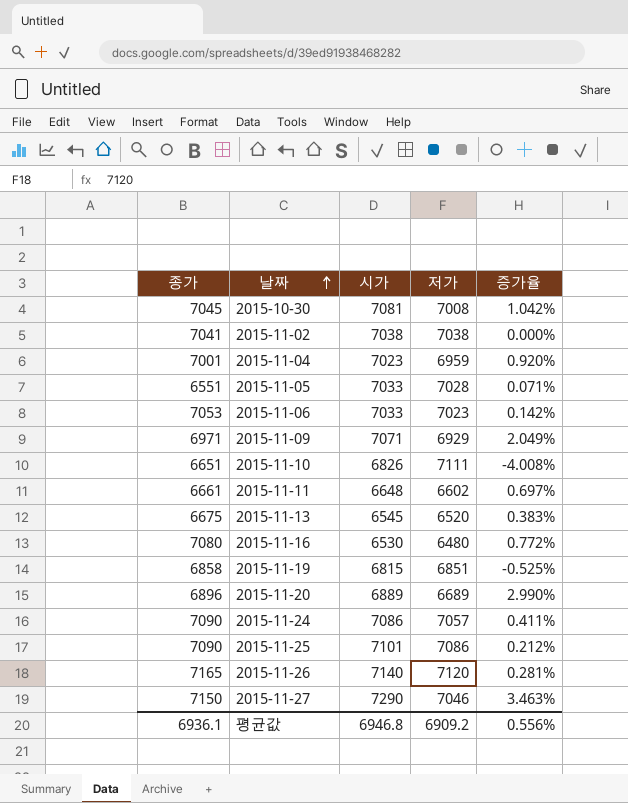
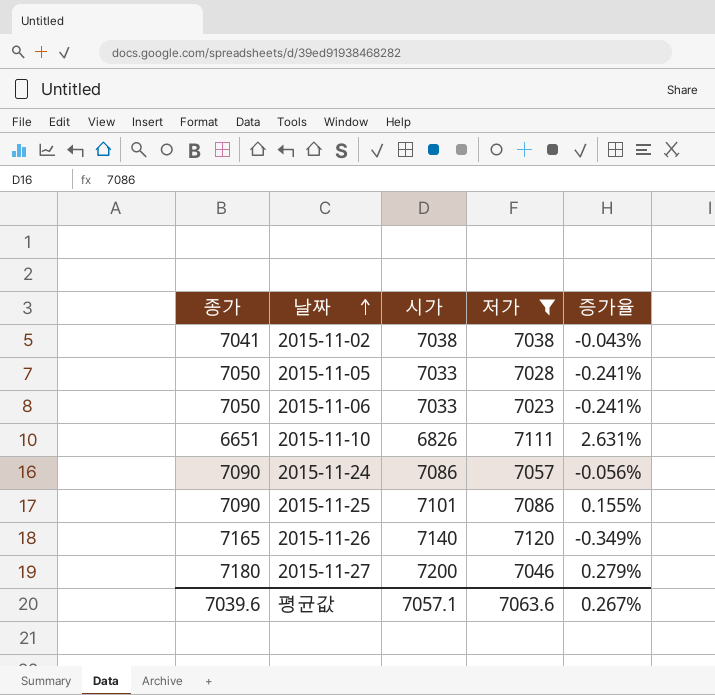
filter: none -> 저가 >= 7023
column 증가율 | formula: ([시가] - [저가]) / [저가] -> ([시가] - [종가]) / [종가]
2015-11-05 | 종가: 6551 -> 7050
2015-11-06 | 종가: 7053 -> 7050
2015-11-27 | 종가: 7150 -> 7180
2015-11-27 | 시가: 7290 -> 7200
평균값 | 종가: 6936.1 -> 7039.6
평균값 | 시가: 6946.8 -> 7057.1
평균값 | 저가: 6909.2 -> 7063.6
평균값 | 증가율: 0.556% -> 0.267%

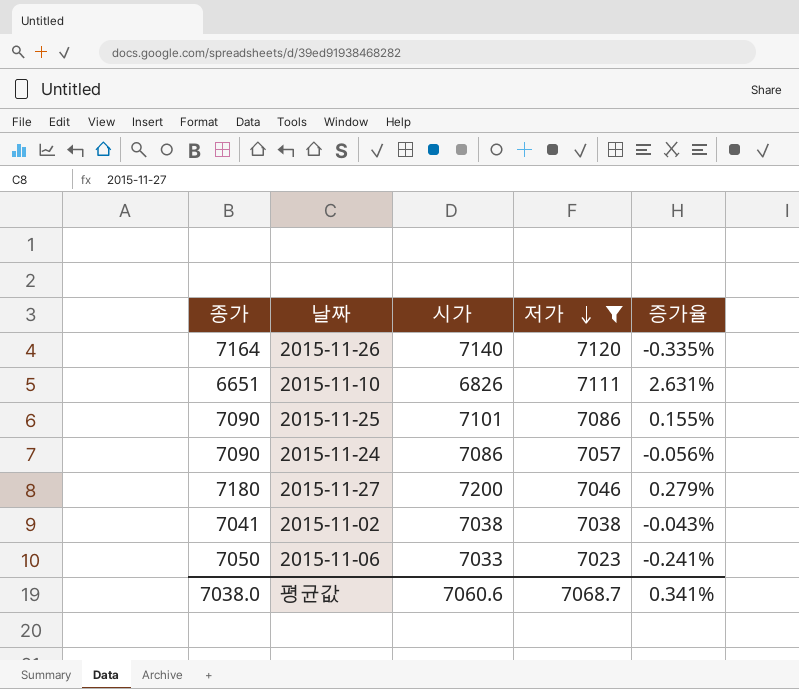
row order: 날짜 ascending -> 저가 descending
row 2015-11-05: 7050 | 7033 | 7028 | -0.241% -> none
2015-11-26 | 종가: 7165 -> 7164
2015-11-26 | 증가율: -0.349% -> -0.335%
평균값 | 종가: 7039.6 -> 7038.0
평균값 | 시가: 7057.1 -> 7060.6
평균값 | 저가: 7063.6 -> 7068.7
평균값 | 증가율: 0.267% -> 0.341%

